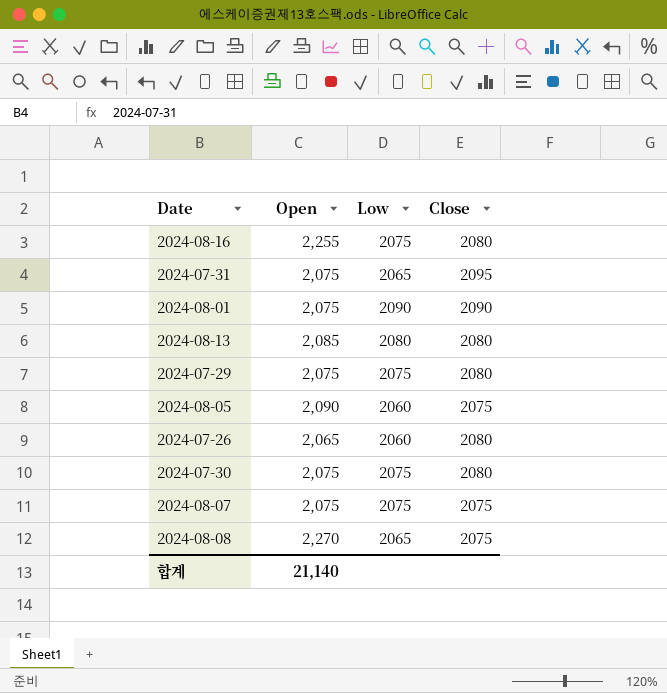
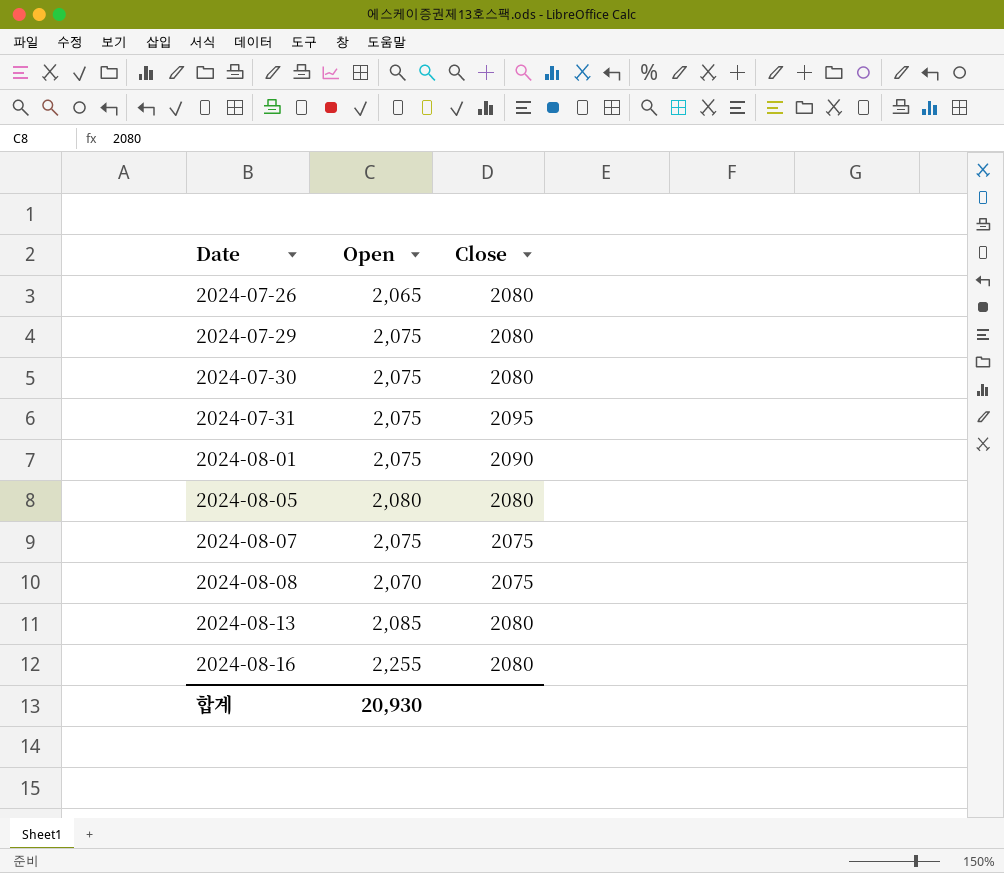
row order: none -> Date ascending
column Low | position: 3 -> none
2024-08-05 | Open: 2,090 -> 2,080
2024-08-05 | Close: 2075 -> 2080
2024-08-08 | Open: 2,270 -> 2,070
합계 | Open: 21,140 -> 20,930

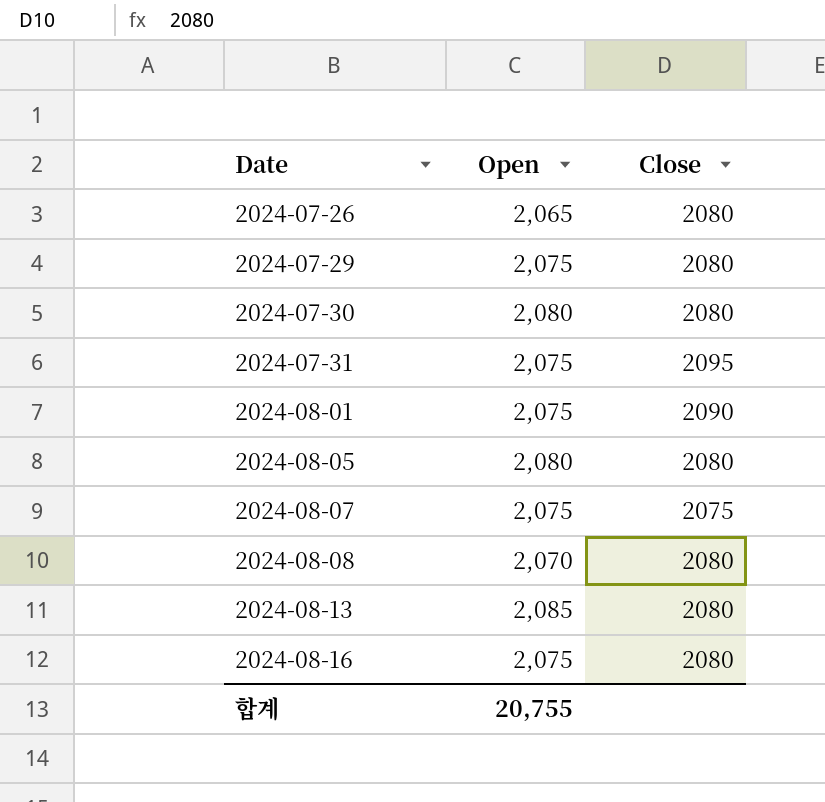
2024-07-30 | Open: 2,075 -> 2,080
2024-08-08 | Close: 2075 -> 2080
2024-08-16 | Open: 2,255 -> 2,075
합계 | Open: 20,930 -> 20,755

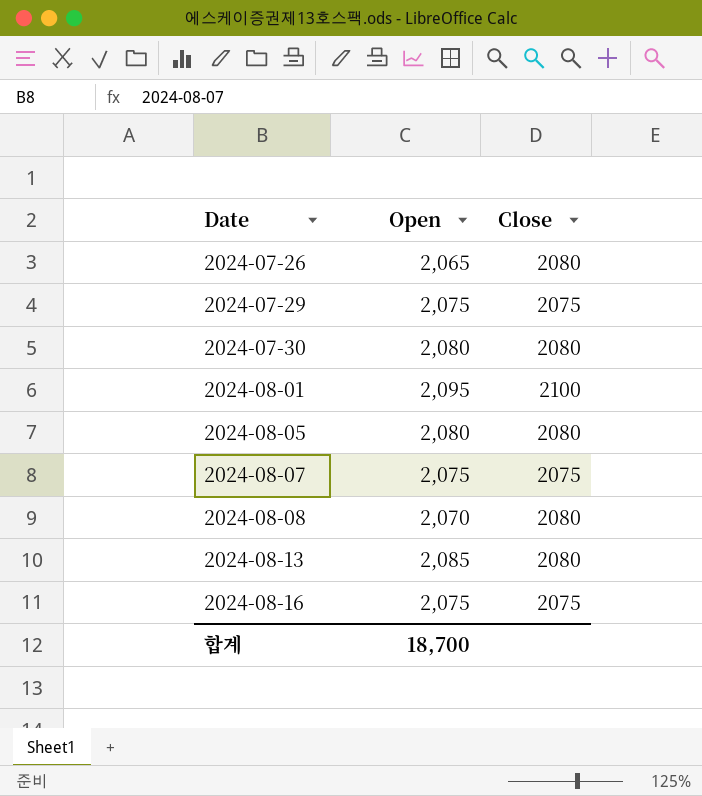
row 2024-07-31: 2,075 | 2095 -> none
2024-07-29 | Close: 2080 -> 2075
2024-08-01 | Open: 2,075 -> 2,095
2024-08-01 | Close: 2090 -> 2100
2024-08-16 | Close: 2080 -> 2075
합계 | Open: 20,755 -> 18,700

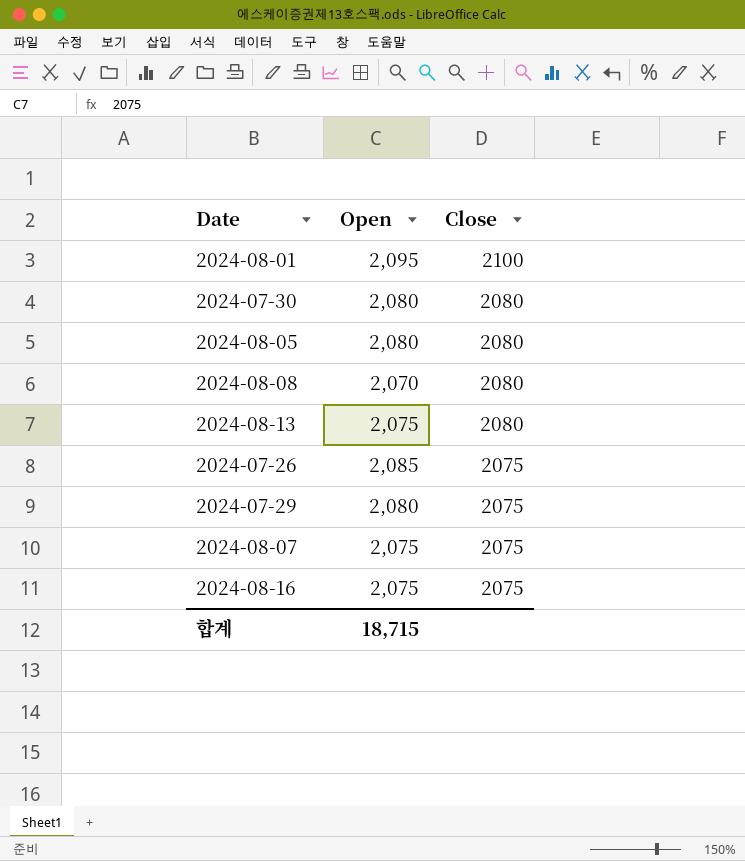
row order: Date ascending -> Close descending
2024-08-13 | Open: 2,085 -> 2,075
2024-07-26 | Open: 2,065 -> 2,085
2024-07-26 | Close: 2080 -> 2075
2024-07-29 | Open: 2,075 -> 2,080
합계 | Open: 18,700 -> 18,715

